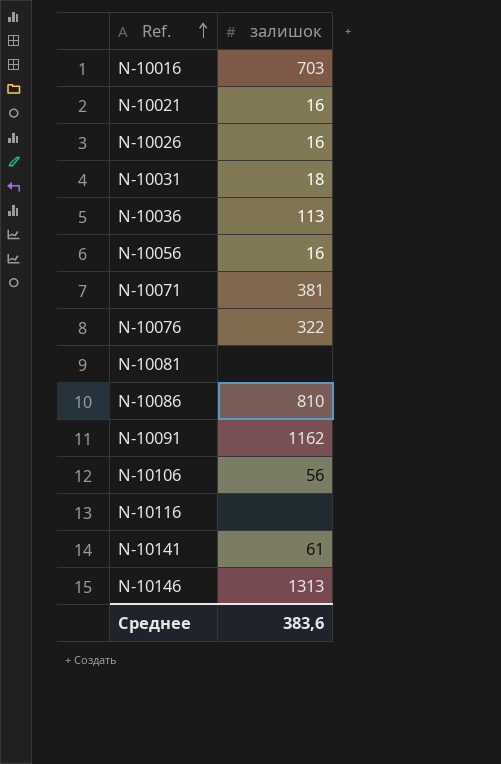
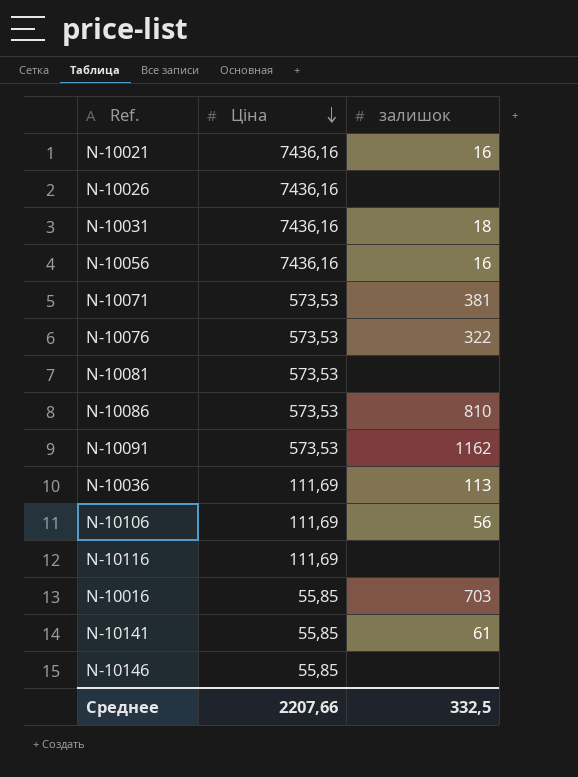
row order: Ref. ascending -> Ціна descending
column Ціна | position: none -> 2
N-10026 | залишок: 16 -> none
N-10146 | залишок: 1313 -> none
Среднее | залишок: 383,6 -> 332,5

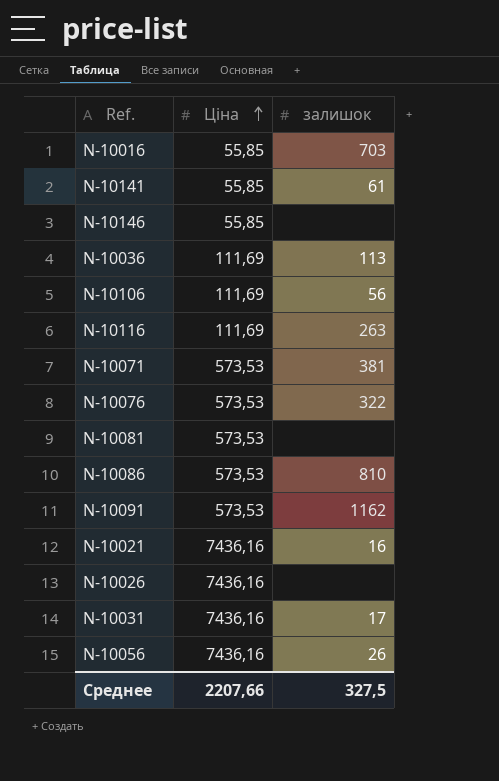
row order: Ціна descending -> Ціна ascending
N-10116 | залишок: none -> 263
N-10031 | залишок: 18 -> 17
N-10056 | залишок: 16 -> 26
Среднее | залишок: 332,5 -> 327,5

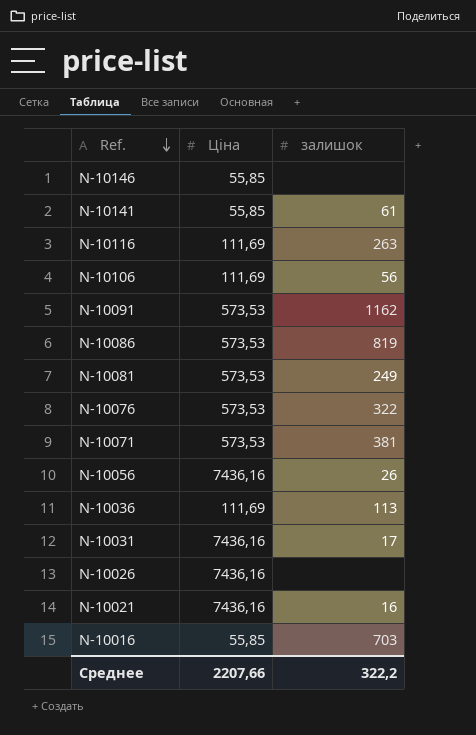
row order: Ціна ascending -> Ref. descending
N-10086 | залишок: 810 -> 819
N-10081 | залишок: none -> 249
Среднее | залишок: 327,5 -> 322,2

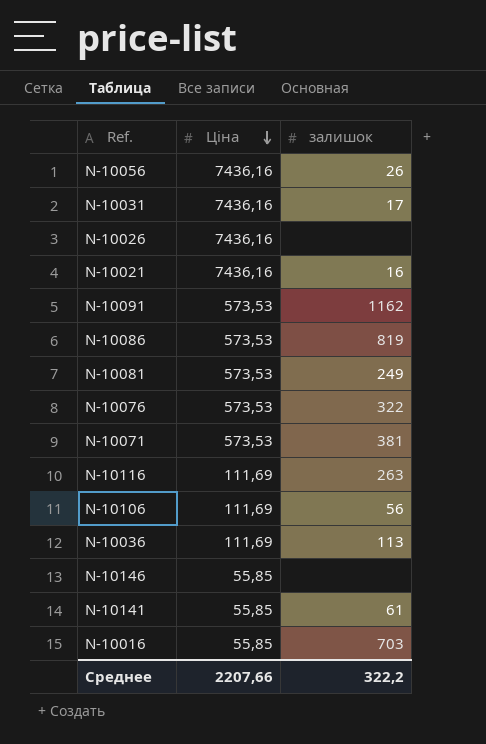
row order: Ref. descending -> Ціна descending

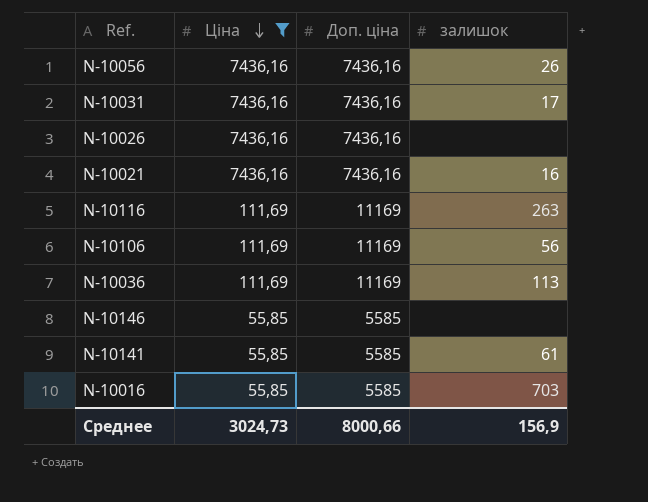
filter: none -> Ціна != 573,53
column Доп. ціна | position: none -> 3
Среднее | Ціна: 2207,66 -> 3024,73
Среднее | залишок: 322,2 -> 156,9

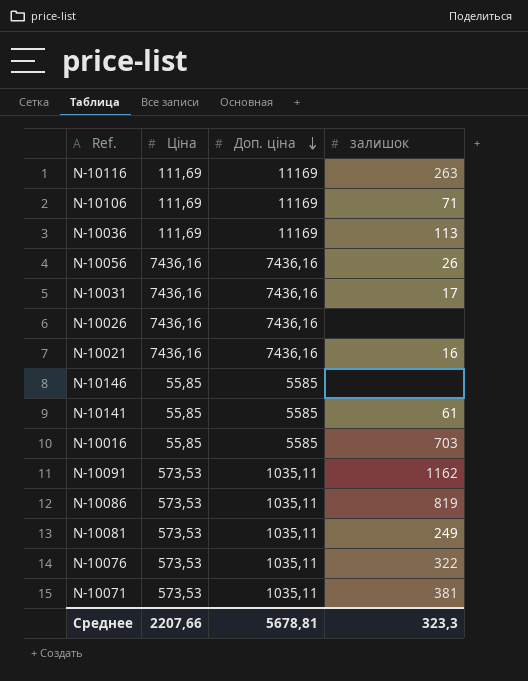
filter: Ціна != 573,53 -> none
row order: Ціна descending -> Доп. ціна descending
N-10106 | залишок: 56 -> 71
Среднее | Ціна: 3024,73 -> 2207,66
Среднее | Доп. ціна: 8000,66 -> 5678,81
Среднее | залишок: 156,9 -> 323,3

